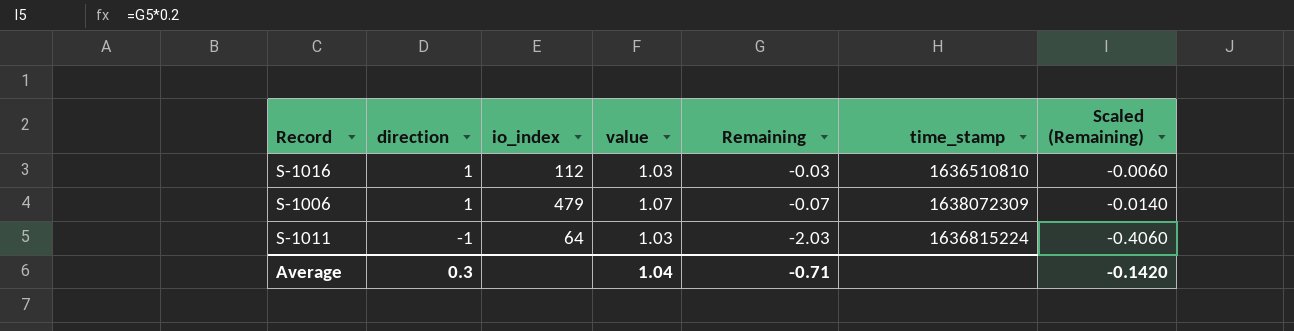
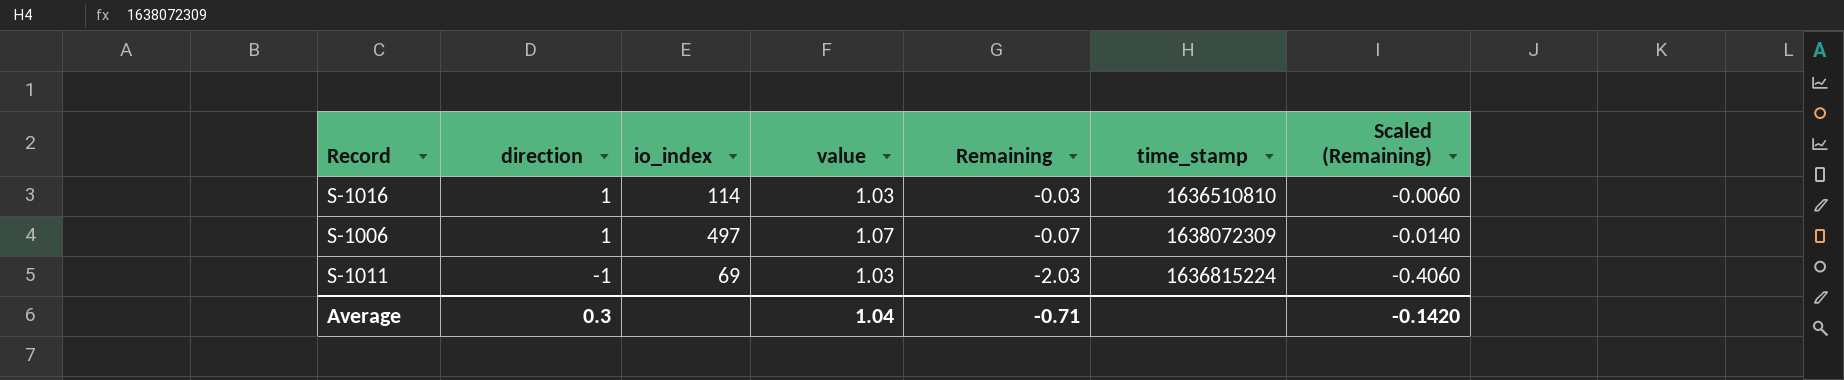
S-1016 | io_index: 112 -> 114
S-1006 | io_index: 479 -> 497
S-1011 | io_index: 64 -> 69

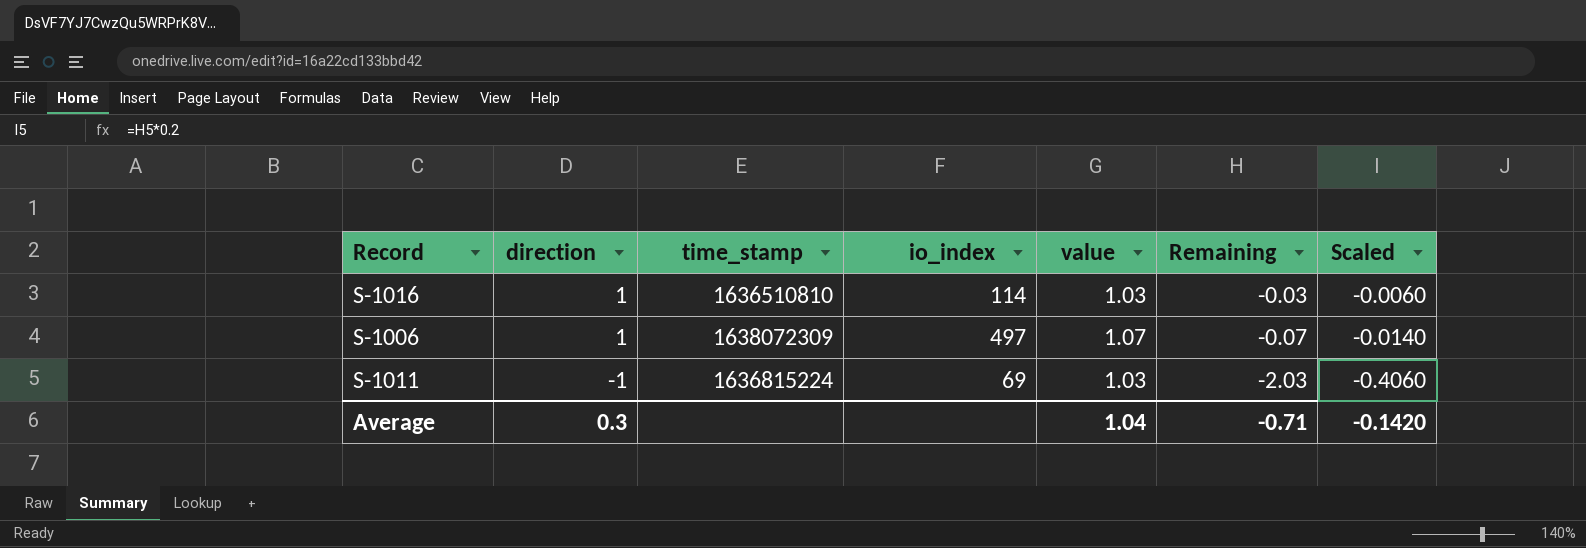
column time_stamp | position: 6 -> 3
column name: Scaled (Remaining) -> Scaled

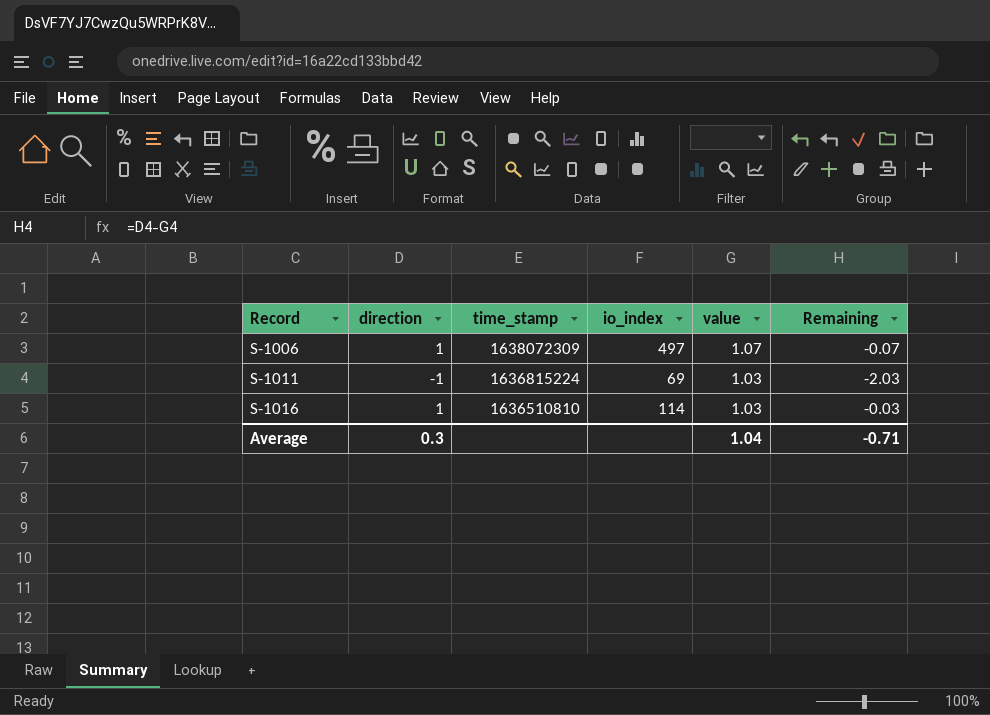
row order: direction descending -> Record ascending
column Scaled | formula: [Remaining] * 0.2 -> none

